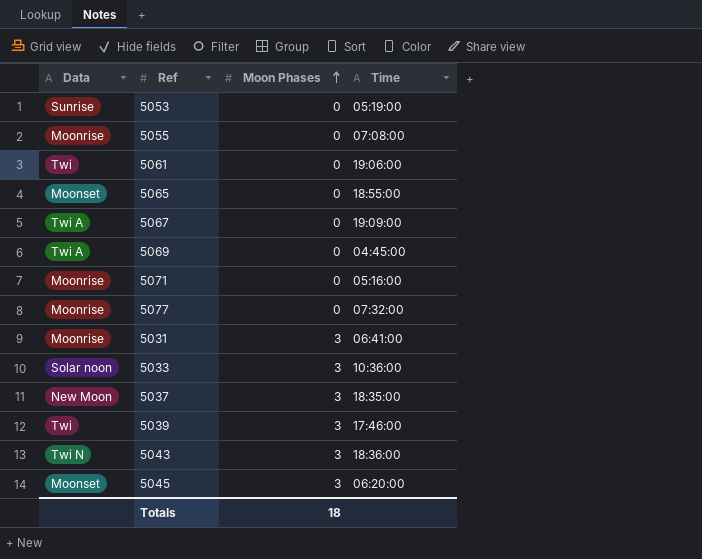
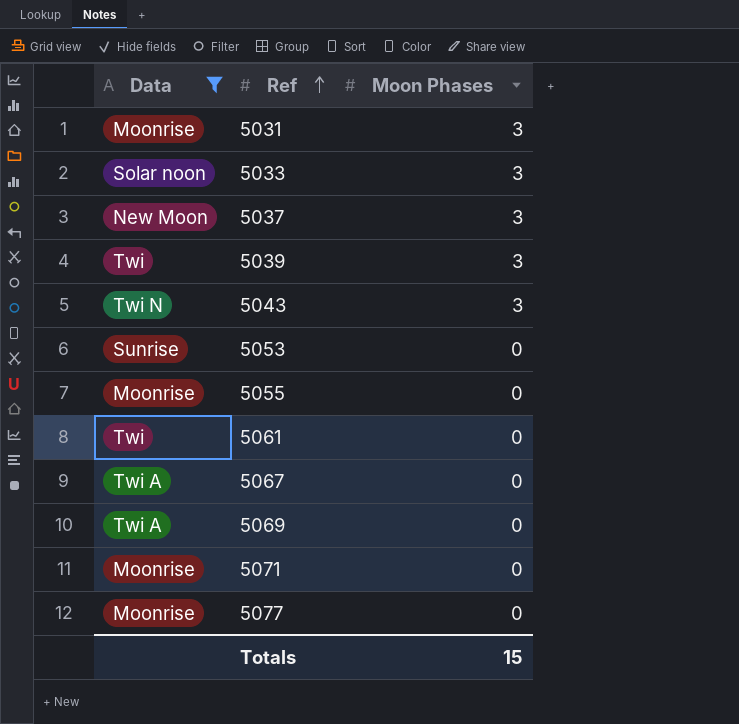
filter: none -> Data != Moonset
row order: Moon Phases ascending -> Ref ascending
column Time | position: 4 -> none
Totals | Moon Phases: 18 -> 15

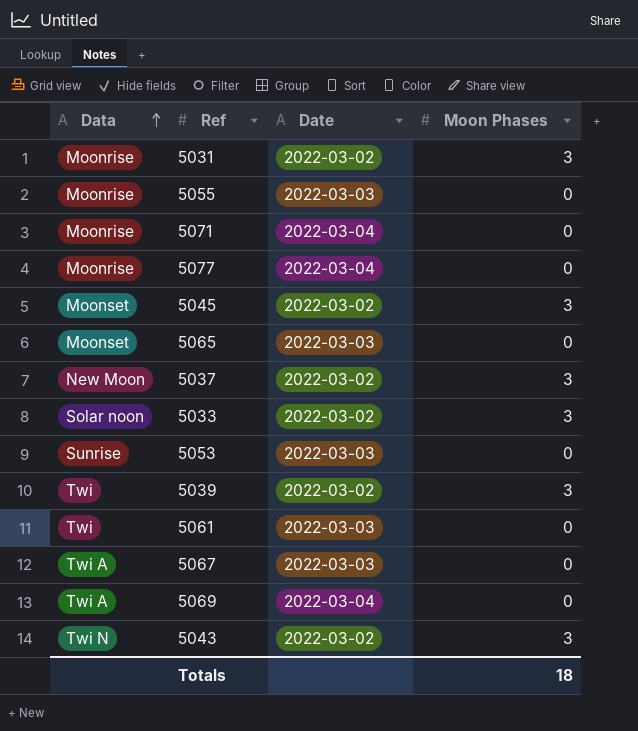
filter: Data != Moonset -> none
row order: Ref ascending -> Data ascending
column Date | position: none -> 3
Totals | Moon Phases: 15 -> 18

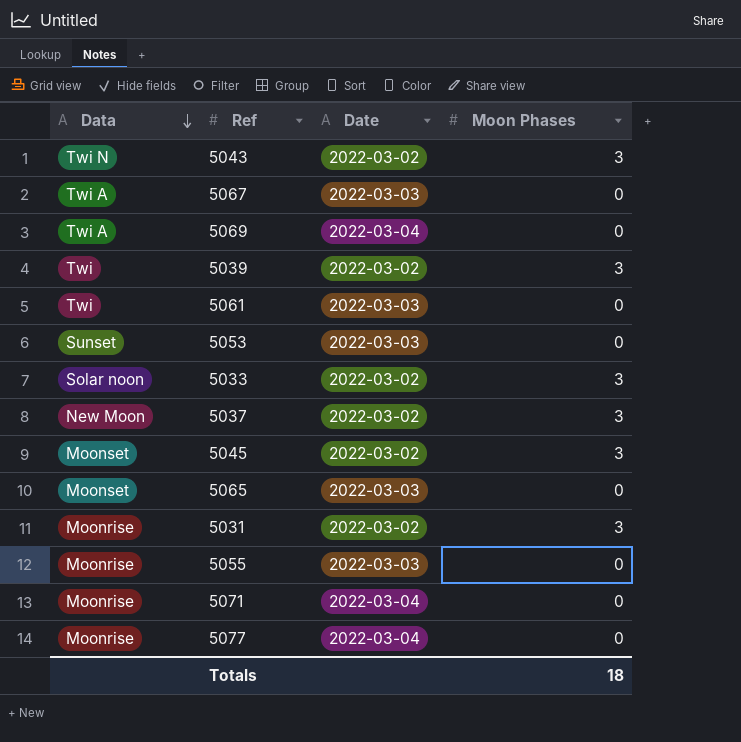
row order: Data ascending -> Data descending
5053 | Data: Sunrise -> Sunset

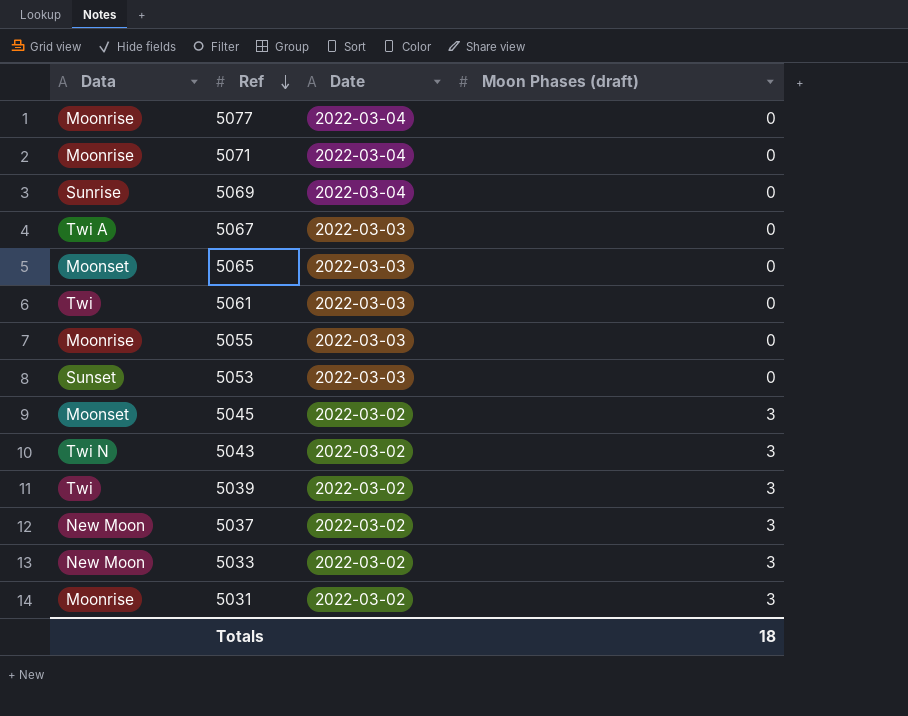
row order: Data descending -> Ref descending
column name: Moon Phases -> Moon Phases (draft)
5069 | Data: Twi A -> Sunrise
5033 | Data: Solar noon -> New Moon

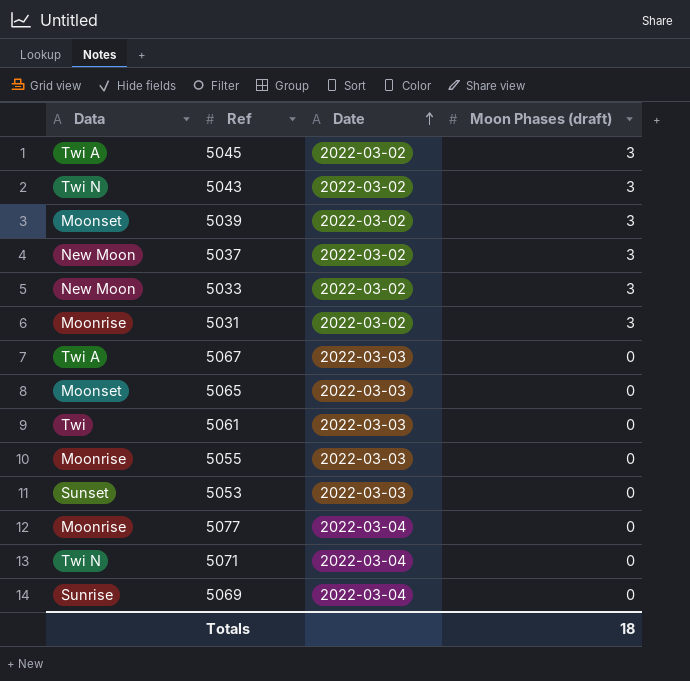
row order: Ref descending -> Date ascending
5045 | Data: Moonset -> Twi A
5039 | Data: Twi -> Moonset
5071 | Data: Moonrise -> Twi N

